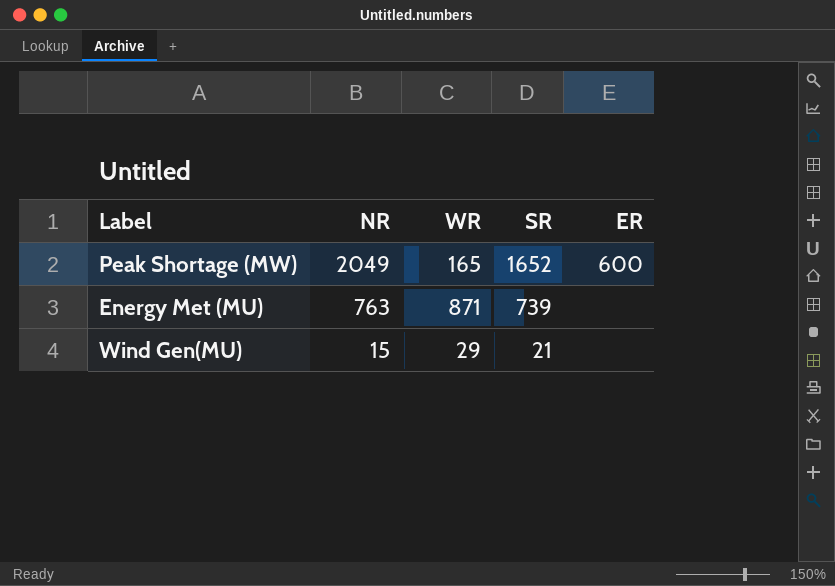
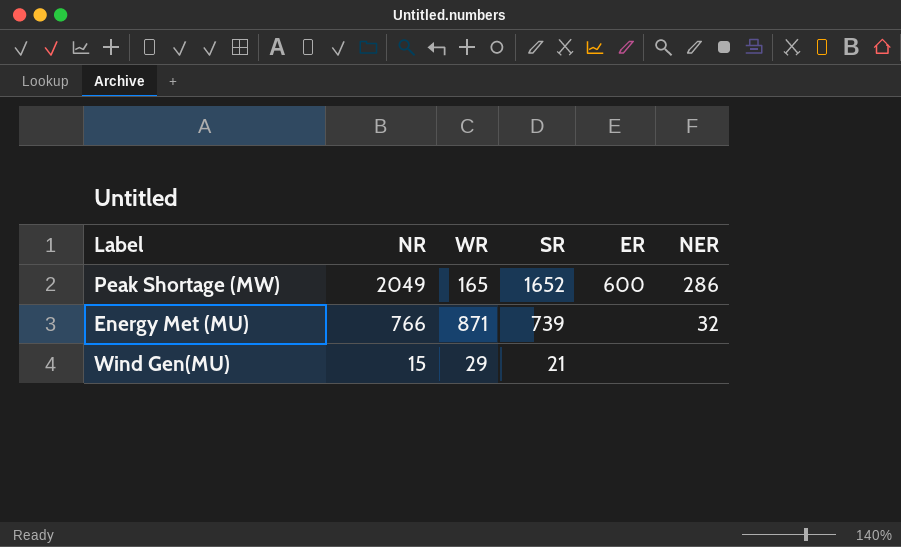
column NER | position: none -> 6
Energy Met (MU) | NR: 763 -> 766

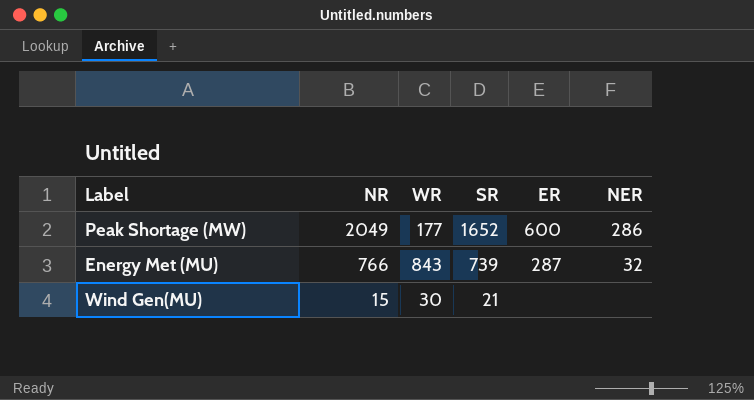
Peak Shortage (MW) | WR: 165 -> 177
Energy Met (MU) | WR: 871 -> 843
Energy Met (MU) | ER: none -> 287
Wind Gen(MU) | WR: 29 -> 30

